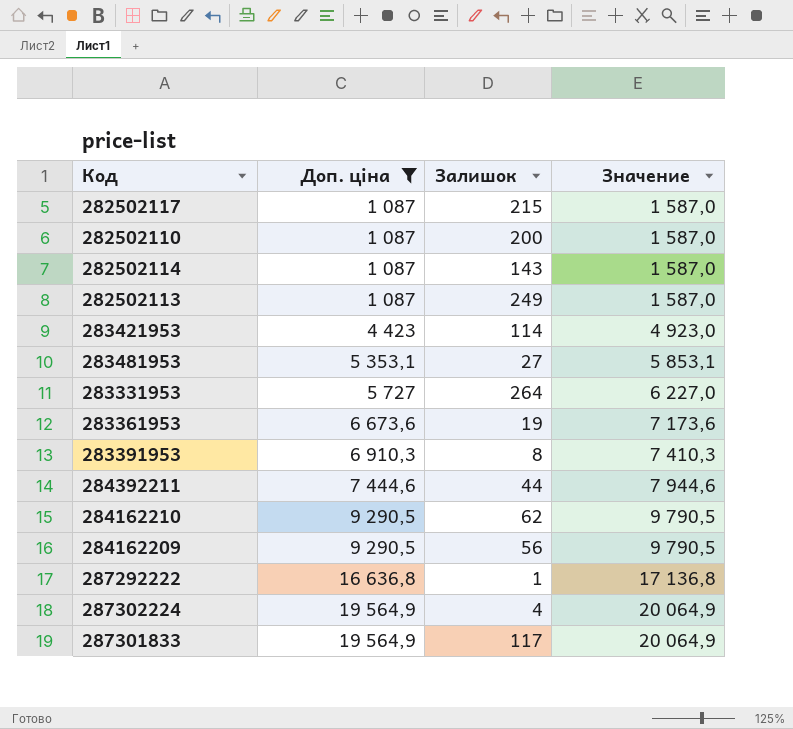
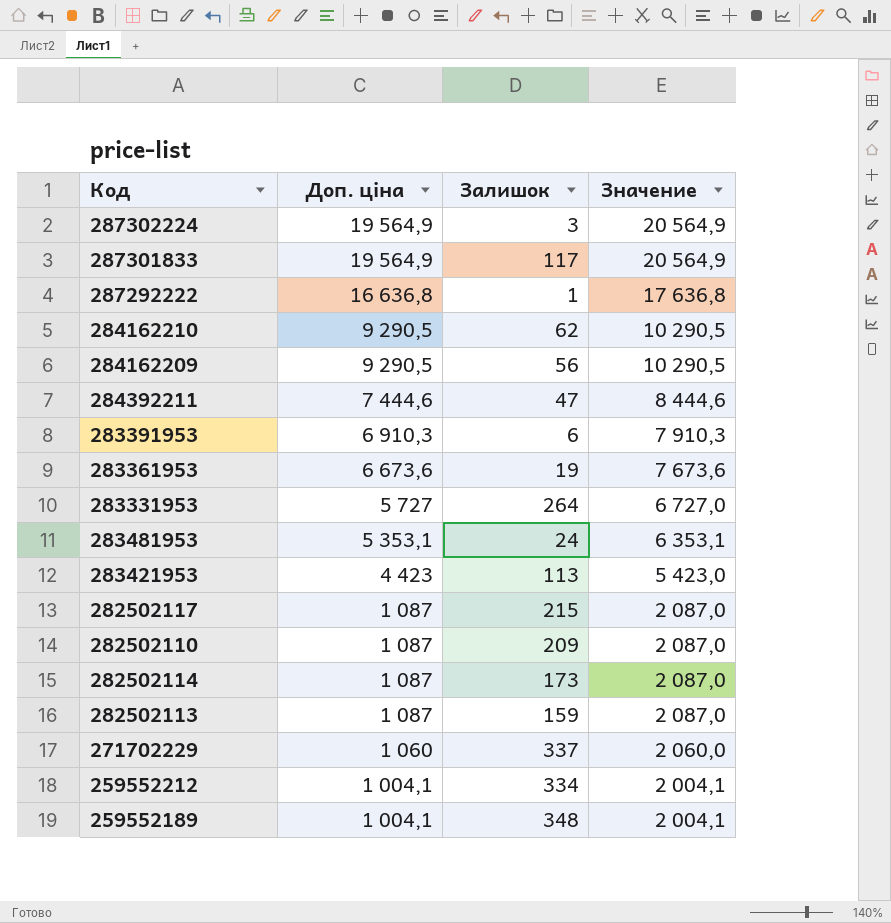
filter: Доп. ціна >= 1 087 -> none
row order: Доп. ціна ascending -> Доп. ціна descending
column Значение | formula: [Доп. ціна] + 500 -> [Доп. ціна] + 1000
287302224 | Залишок: 4 -> 3
284392211 | Залишок: 44 -> 47
283391953 | Залишок: 8 -> 6
283481953 | Залишок: 27 -> 24
283421953 | Залишок: 114 -> 113
282502110 | Залишок: 200 -> 209
282502114 | Залишок: 143 -> 173
282502113 | Залишок: 249 -> 159

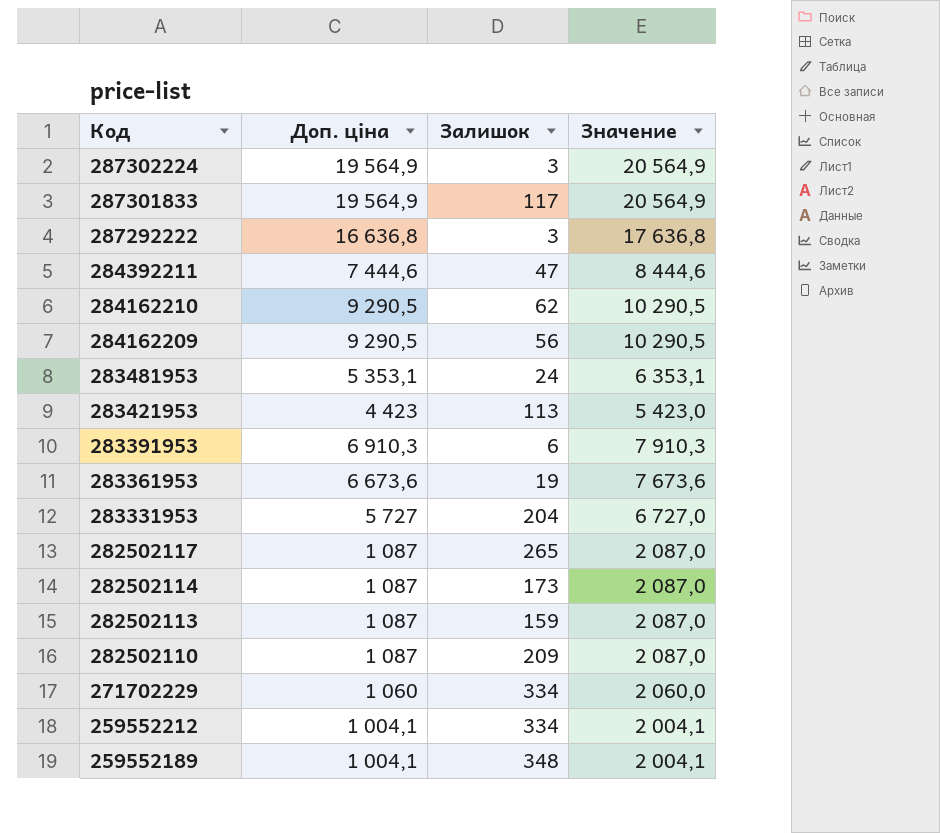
row order: Доп. ціна descending -> Код descending
287292222 | Залишок: 1 -> 3
283331953 | Залишок: 264 -> 204
282502117 | Залишок: 215 -> 265
271702229 | Залишок: 337 -> 334

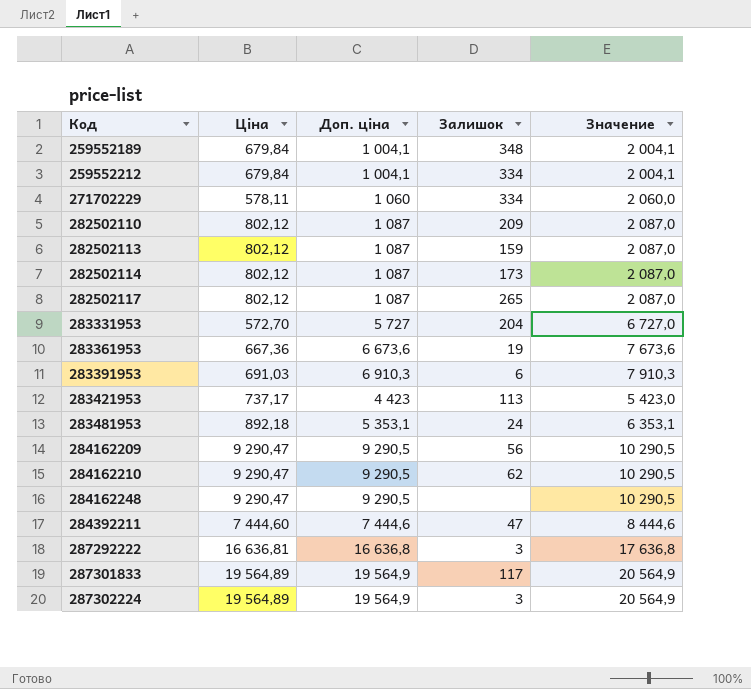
row order: Код descending -> Код ascending
column Ціна | position: none -> 2
row 284162248: none -> 9 290,47 | 9 290,5 | none | 10 290,5

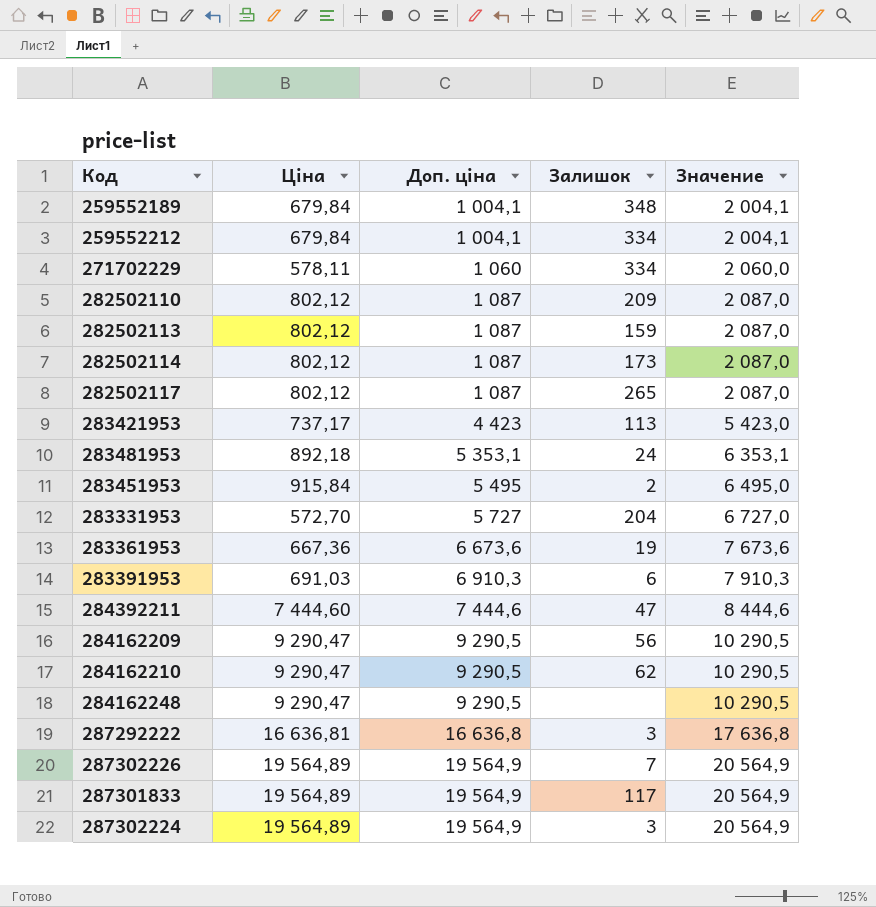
row order: Код ascending -> Доп. ціна ascending
row 283451953: none -> 915,84 | 5 495 | 2 | 6 495,0
row 287302226: none -> 19 564,89 | 19 564,9 | 7 | 20 564,9

